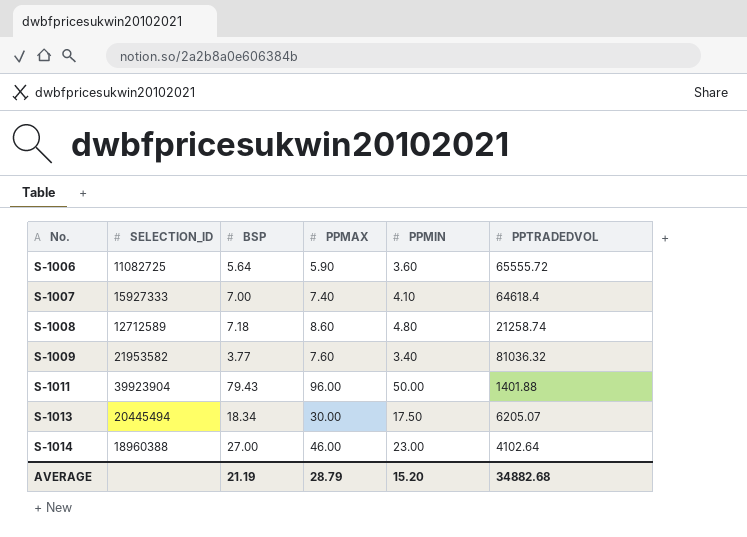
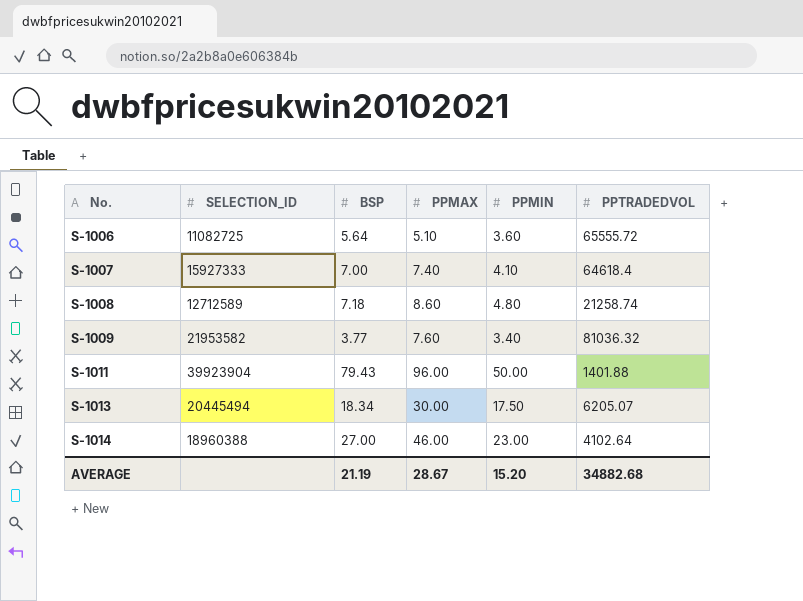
S-1006 | PPMAX: 5.90 -> 5.10
AVERAGE | PPMAX: 28.79 -> 28.67

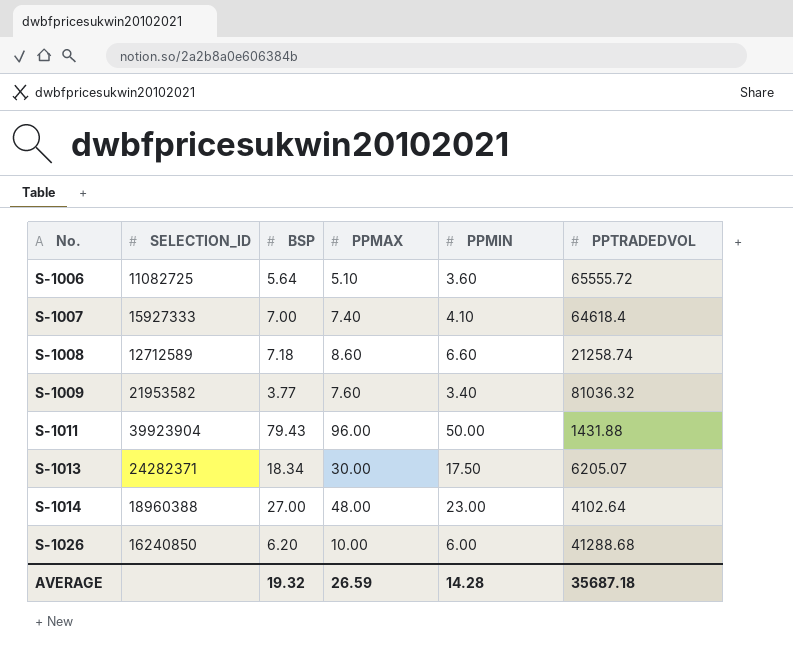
S-1008 | PPMIN: 4.80 -> 6.60
S-1011 | PPTRADEDVOL: 1401.88 -> 1431.88
S-1013 | SELECTION_ID: 20445494 -> 24282371
S-1014 | PPMAX: 46.00 -> 48.00
row S-1026: none -> 16240850 | 6.20 | 10.00 | 6.00 | 41288.68
AVERAGE | BSP: 21.19 -> 19.32
AVERAGE | PPMAX: 28.67 -> 26.59
AVERAGE | PPMIN: 15.20 -> 14.28
AVERAGE | PPTRADEDVOL: 34882.68 -> 35687.18

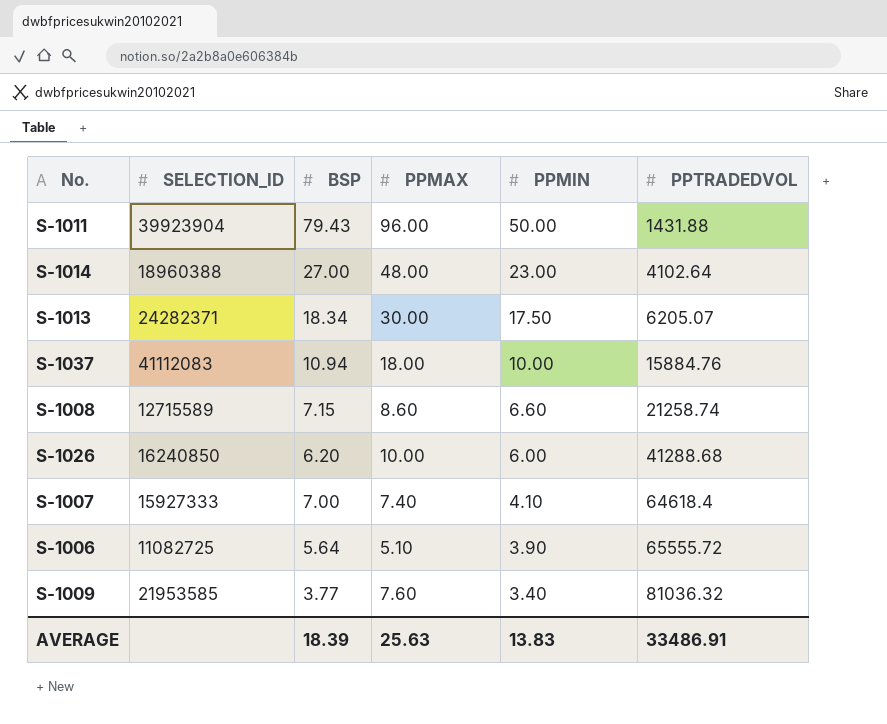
row order: No. ascending -> PPMIN descending
row S-1037: none -> 41112083 | 10.94 | 18.00 | 10.00 | 15884.76
S-1008 | SELECTION_ID: 12712589 -> 12715589
S-1008 | BSP: 7.18 -> 7.15
S-1006 | PPMIN: 3.60 -> 3.90
S-1009 | SELECTION_ID: 21953582 -> 21953585
AVERAGE | BSP: 19.32 -> 18.39
AVERAGE | PPMAX: 26.59 -> 25.63
AVERAGE | PPMIN: 14.28 -> 13.83
AVERAGE | PPTRADEDVOL: 35687.18 -> 33486.91

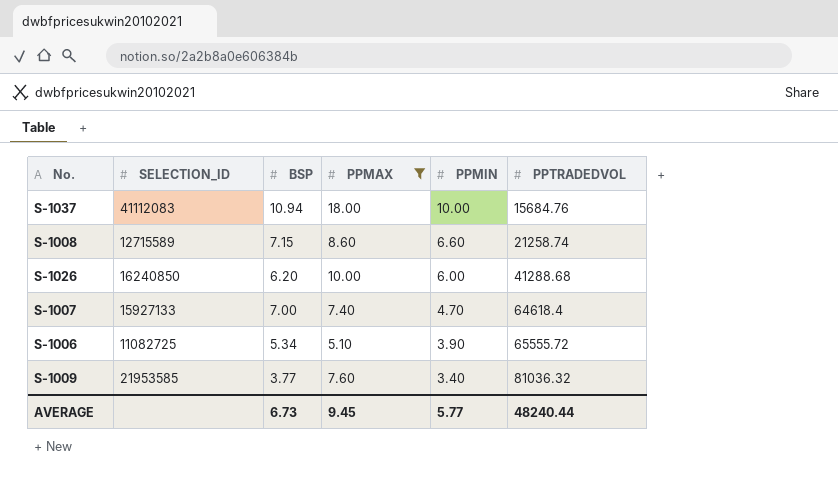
filter: none -> PPMAX <= 18.00
S-1037 | PPTRADEDVOL: 15884.76 -> 15684.76
S-1007 | SELECTION_ID: 15927333 -> 15927133
S-1007 | PPMIN: 4.10 -> 4.70
S-1006 | BSP: 5.64 -> 5.34
AVERAGE | BSP: 18.39 -> 6.73
AVERAGE | PPMAX: 25.63 -> 9.45
AVERAGE | PPMIN: 13.83 -> 5.77
AVERAGE | PPTRADEDVOL: 33486.91 -> 48240.44

